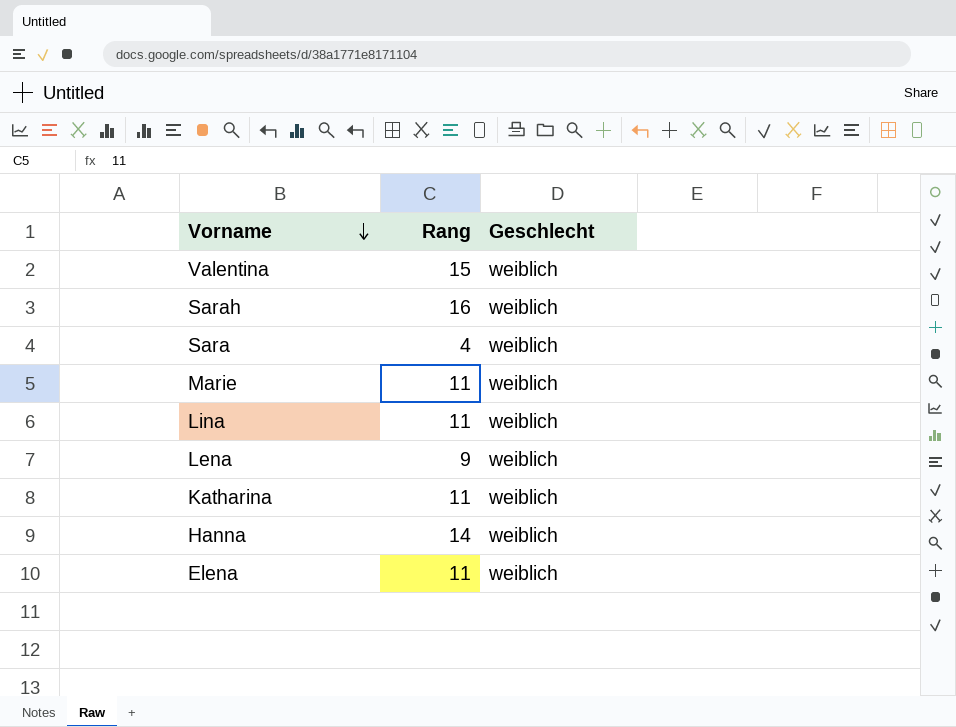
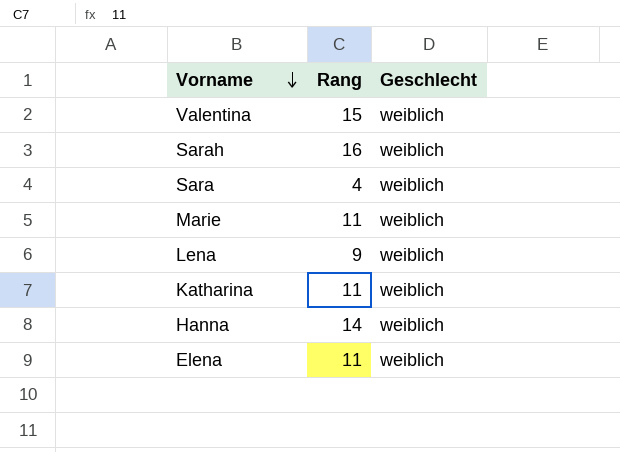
row Lina: 11 | weiblich -> none

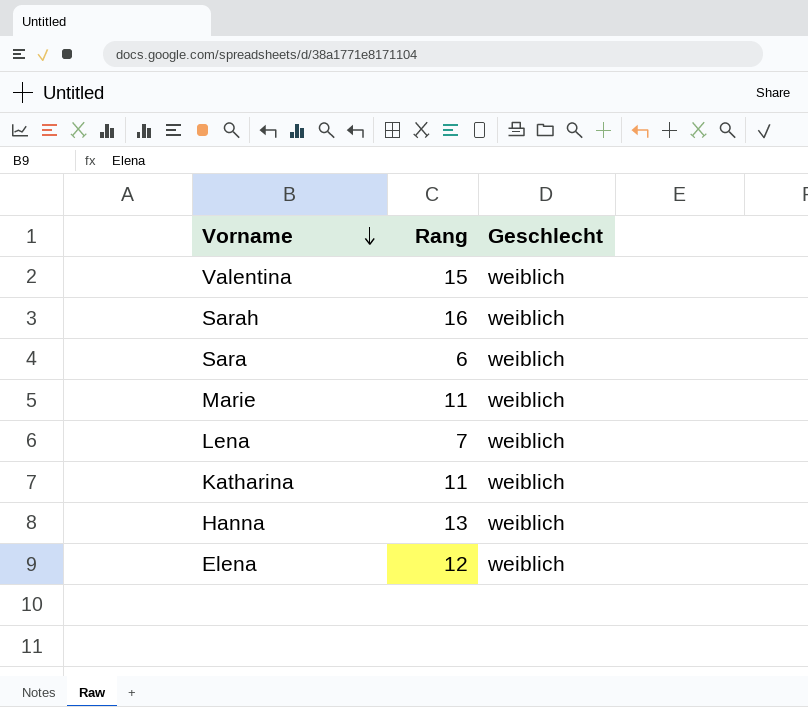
Sara | Rang: 4 -> 6
Lena | Rang: 9 -> 7
Hanna | Rang: 14 -> 13
Elena | Rang: 11 -> 12

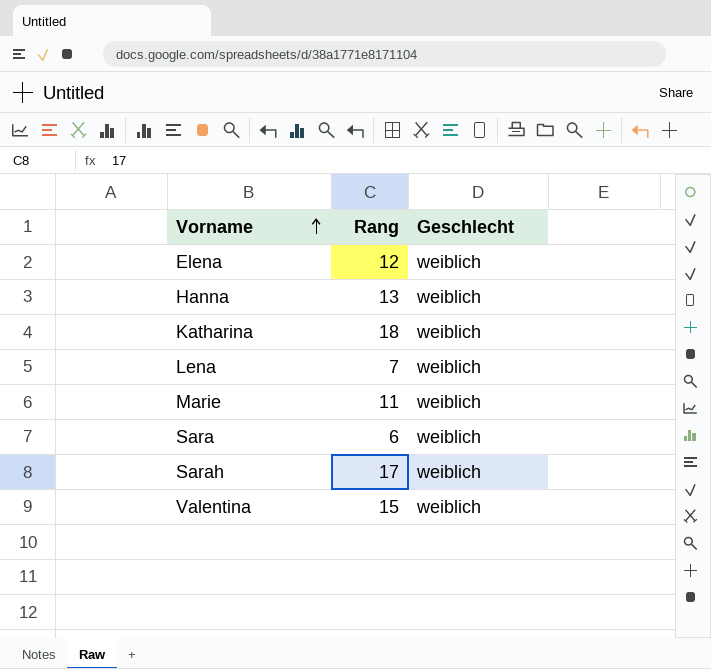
row order: Vorname descending -> Vorname ascending
Katharina | Rang: 11 -> 18
Sarah | Rang: 16 -> 17

